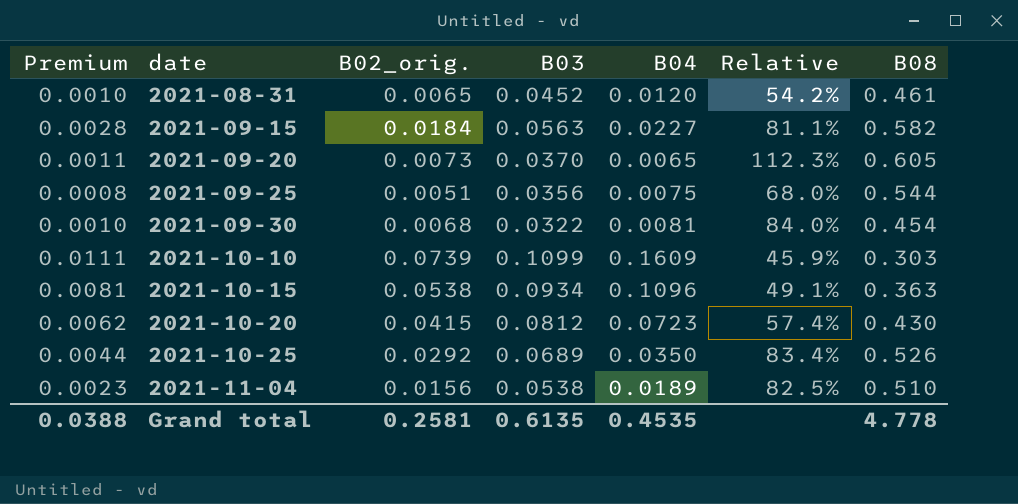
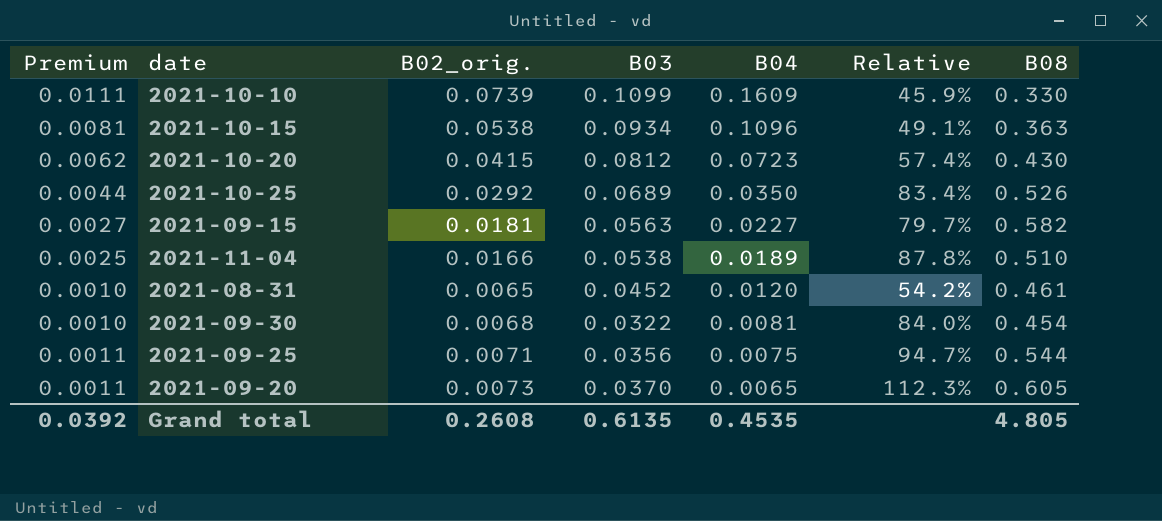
row order: date ascending -> B04 descending
2021-10-10 | B08: 0.303 -> 0.330
2021-09-15 | Premium: 0.0028 -> 0.0027
2021-09-15 | B02_orig.: 0.0184 -> 0.0181
2021-09-15 | Relative: 81.1% -> 79.7%
2021-11-04 | Premium: 0.0023 -> 0.0025
2021-11-04 | B02_orig.: 0.0156 -> 0.0166
2021-11-04 | Relative: 82.5% -> 87.8%
2021-09-25 | Premium: 0.0008 -> 0.0011
2021-09-25 | B02_orig.: 0.0051 -> 0.0071
2021-09-25 | Relative: 68.0% -> 94.7%
Grand total | Premium: 0.0388 -> 0.0392
Grand total | B02_orig.: 0.2581 -> 0.2608
Grand total | B08: 4.778 -> 4.805

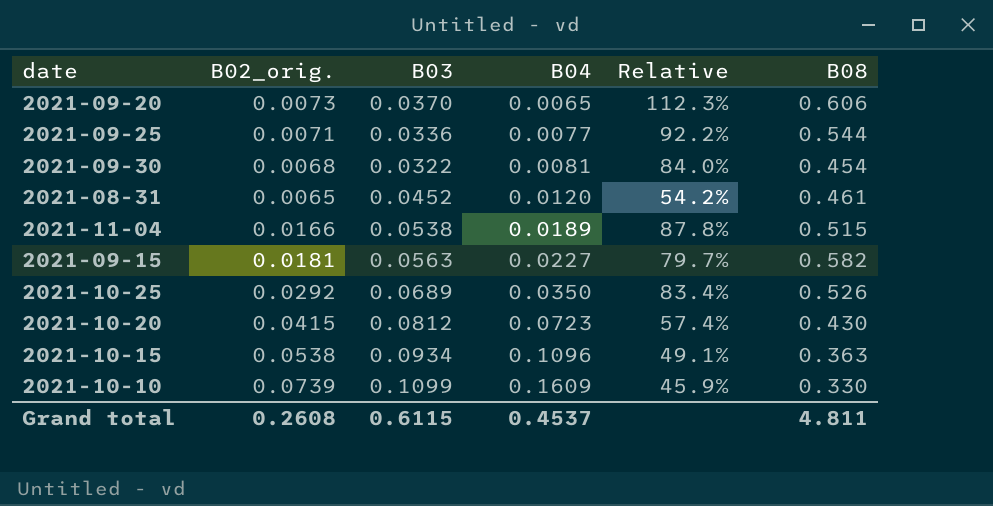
row order: B04 descending -> B04 ascending
column Premium | formula: [B02_orig.] * 0.15 -> none
2021-09-20 | B08: 0.605 -> 0.606
2021-09-25 | B03: 0.0356 -> 0.0336
2021-09-25 | B04: 0.0075 -> 0.0077
2021-09-25 | Relative: 94.7% -> 92.2%
2021-11-04 | B08: 0.510 -> 0.515
Grand total | B03: 0.6135 -> 0.6115
Grand total | B04: 0.4535 -> 0.4537
Grand total | B08: 4.805 -> 4.811

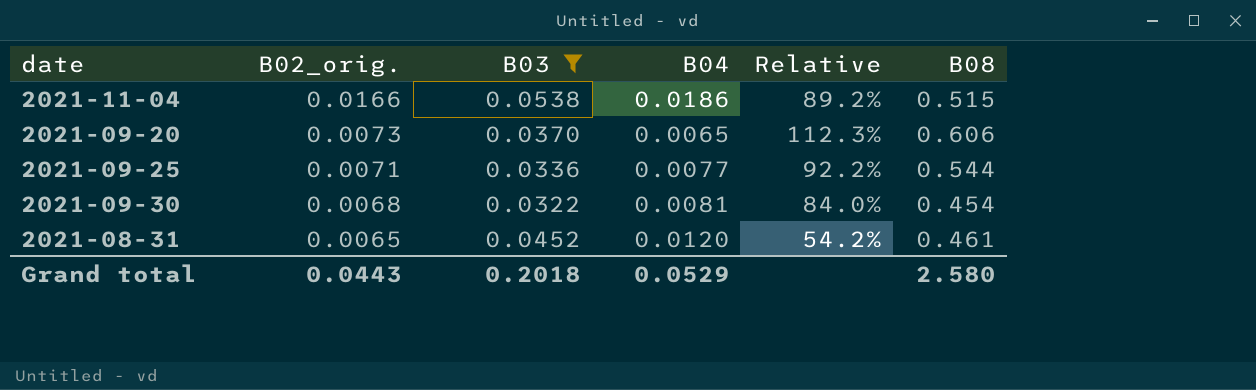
filter: none -> B03 <= 0.0538
row order: B04 ascending -> B02_orig. descending
2021-11-04 | B04: 0.0189 -> 0.0186
2021-11-04 | Relative: 87.8% -> 89.2%
Grand total | B02_orig.: 0.2608 -> 0.0443
Grand total | B03: 0.6115 -> 0.2018
Grand total | B04: 0.4537 -> 0.0529
Grand total | B08: 4.811 -> 2.580

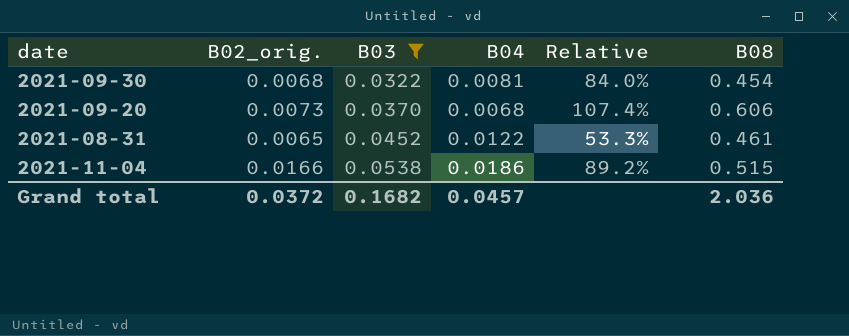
row order: B02_orig. descending -> B03 ascending
row 2021-09-25: 0.0071 | 0.0336 | 0.0077 | 92.2% | 0.544 -> none
2021-09-20 | B04: 0.0065 -> 0.0068
2021-09-20 | Relative: 112.3% -> 107.4%
2021-08-31 | B04: 0.0120 -> 0.0122
2021-08-31 | Relative: 54.2% -> 53.3%
Grand total | B02_orig.: 0.0443 -> 0.0372
Grand total | B03: 0.2018 -> 0.1682
Grand total | B04: 0.0529 -> 0.0457
Grand total | B08: 2.580 -> 2.036

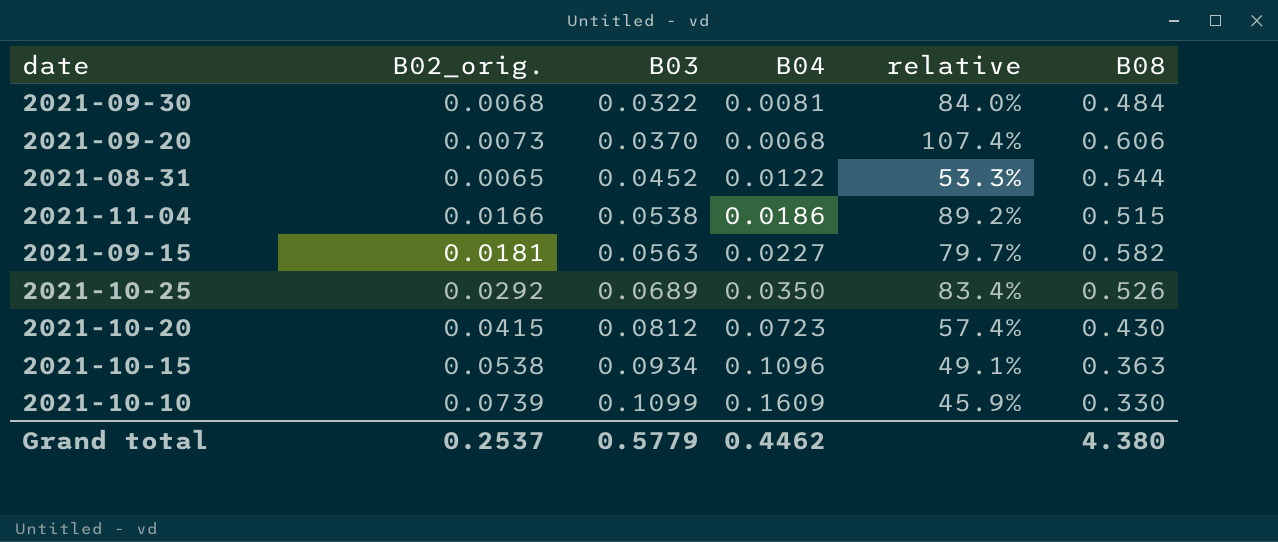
filter: B03 <= 0.0538 -> none
column name: Relative -> relative
2021-09-30 | B08: 0.454 -> 0.484
2021-08-31 | B08: 0.461 -> 0.544
Grand total | B02_orig.: 0.0372 -> 0.2537
Grand total | B03: 0.1682 -> 0.5779
Grand total | B04: 0.0457 -> 0.4462
Grand total | B08: 2.036 -> 4.380

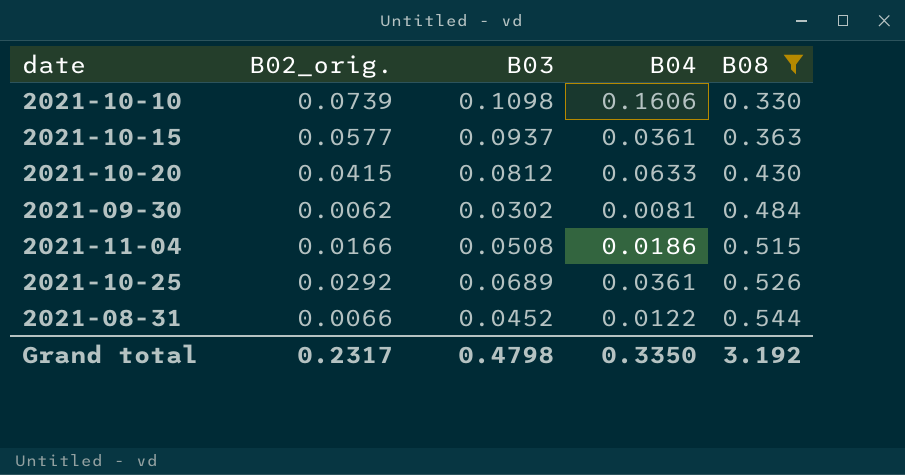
filter: none -> B08 <= 0.544
row order: B03 ascending -> B08 ascending
column relative | formula: [B02_orig.] / [B04] -> none
2021-10-10 | B03: 0.1099 -> 0.1098
2021-10-10 | B04: 0.1609 -> 0.1606
2021-10-15 | B02_orig.: 0.0538 -> 0.0577
2021-10-15 | B03: 0.0934 -> 0.0937
2021-10-15 | B04: 0.1096 -> 0.0361
2021-10-20 | B04: 0.0723 -> 0.0633
2021-09-30 | B02_orig.: 0.0068 -> 0.0062
2021-09-30 | B03: 0.0322 -> 0.0302
2021-11-04 | B03: 0.0538 -> 0.0508
2021-10-25 | B04: 0.0350 -> 0.0361
2021-08-31 | B02_orig.: 0.0065 -> 0.0066
Grand total | B02_orig.: 0.2537 -> 0.2317
Grand total | B03: 0.5779 -> 0.4798
Grand total | B04: 0.4462 -> 0.3350
Grand total | B08: 4.380 -> 3.192

